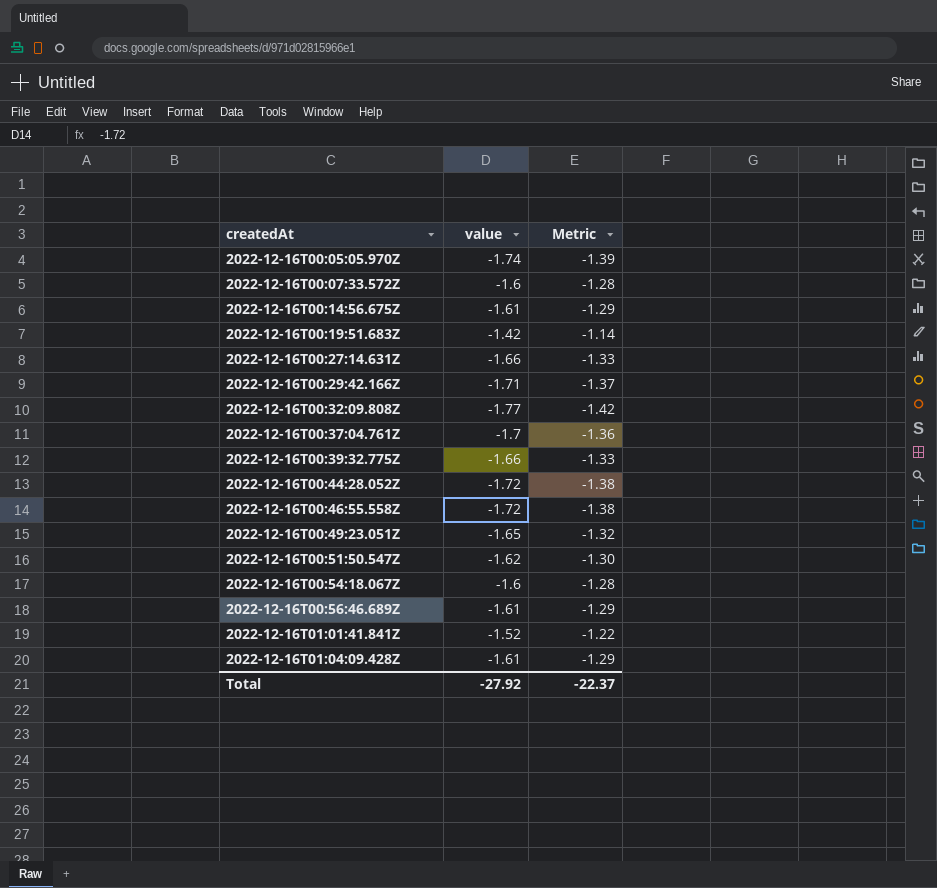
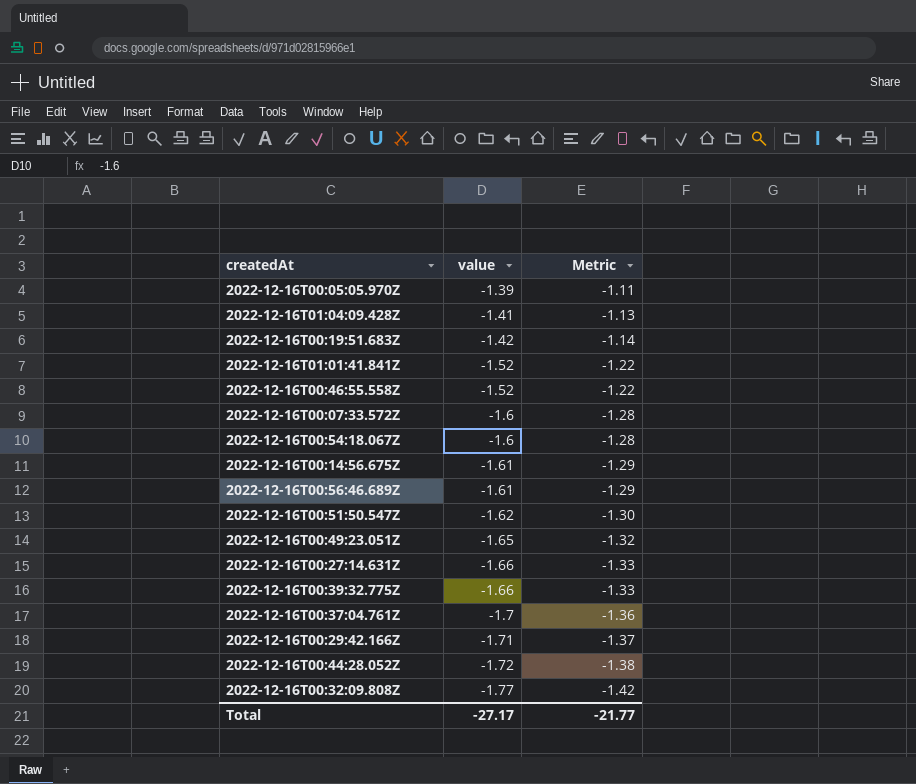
row order: createdAt ascending -> value descending
2022-12-16T00:05:05.970Z | value: -1.74 -> -1.39
2022-12-16T00:05:05.970Z | Metric: -1.39 -> -1.11
2022-12-16T01:04:09.428Z | value: -1.61 -> -1.41
2022-12-16T01:04:09.428Z | Metric: -1.29 -> -1.13
2022-12-16T00:46:55.558Z | value: -1.72 -> -1.52
2022-12-16T00:46:55.558Z | Metric: -1.38 -> -1.22
Total | value: -27.92 -> -27.17
Total | Metric: -22.37 -> -21.77

